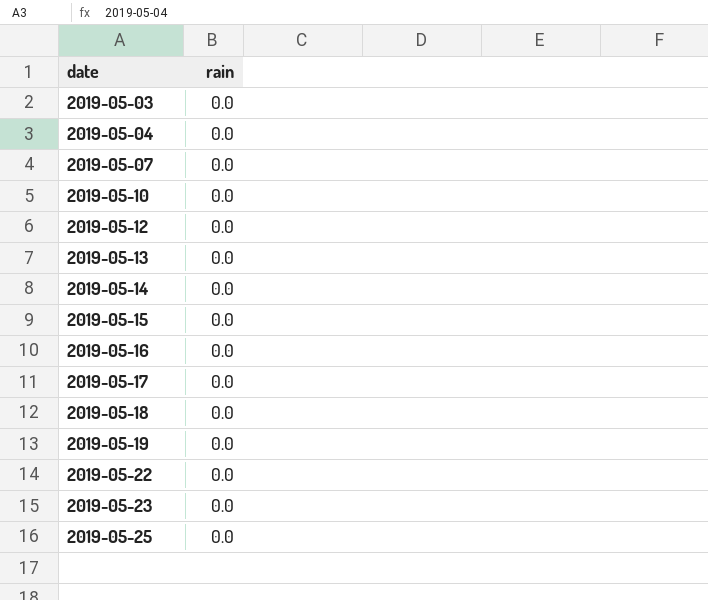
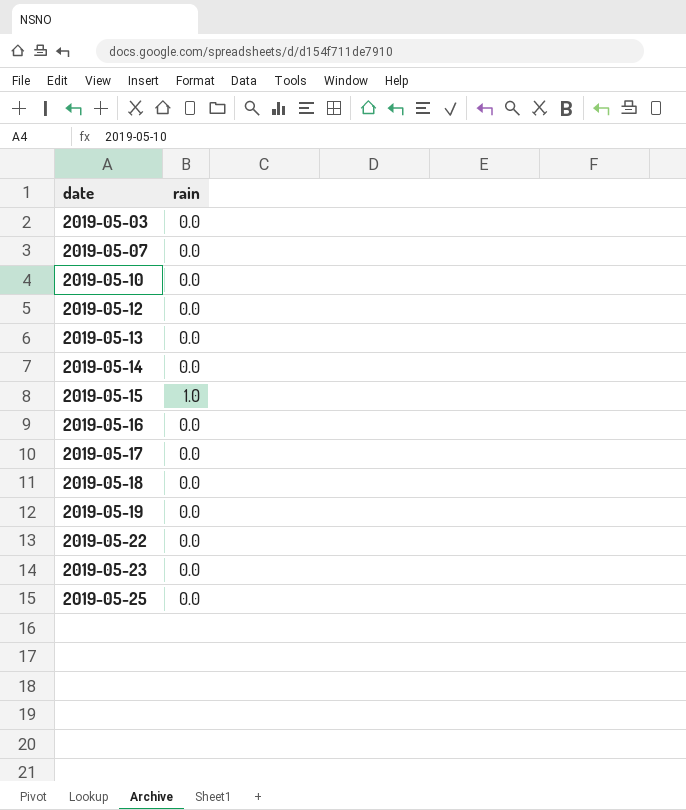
row 2019-05-04: 0.0 -> none
2019-05-15 | rain: 0.0 -> 1.0

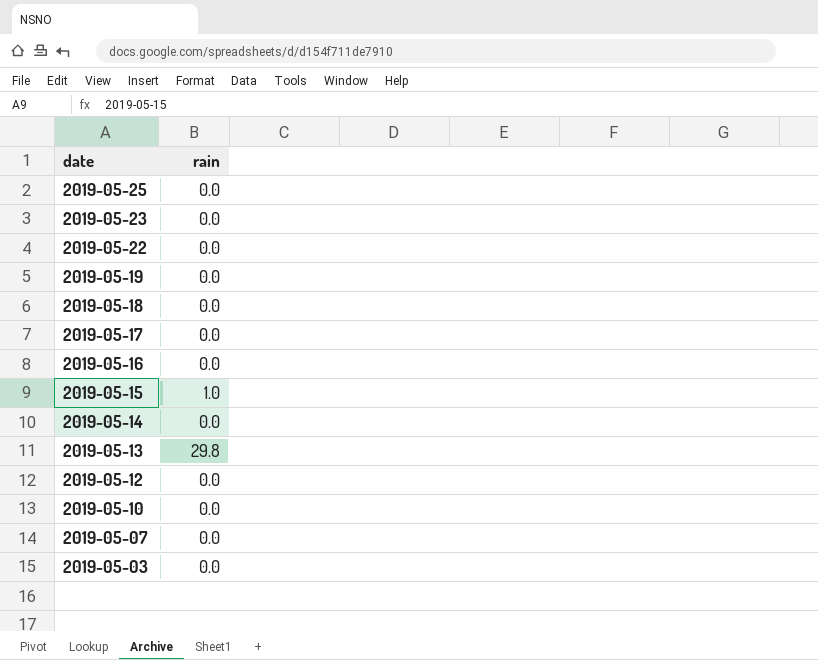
row order: date ascending -> date descending
2019-05-13 | rain: 0.0 -> 29.8

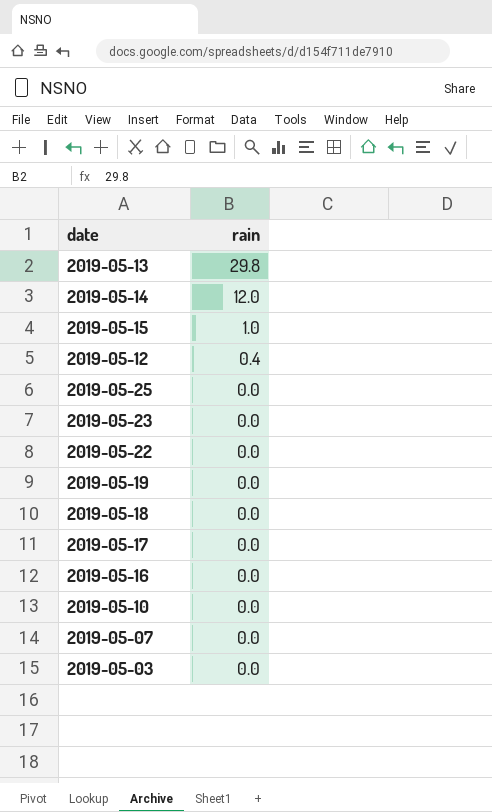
row order: date descending -> rain descending
2019-05-14 | rain: 0.0 -> 12.0
2019-05-12 | rain: 0.0 -> 0.4

